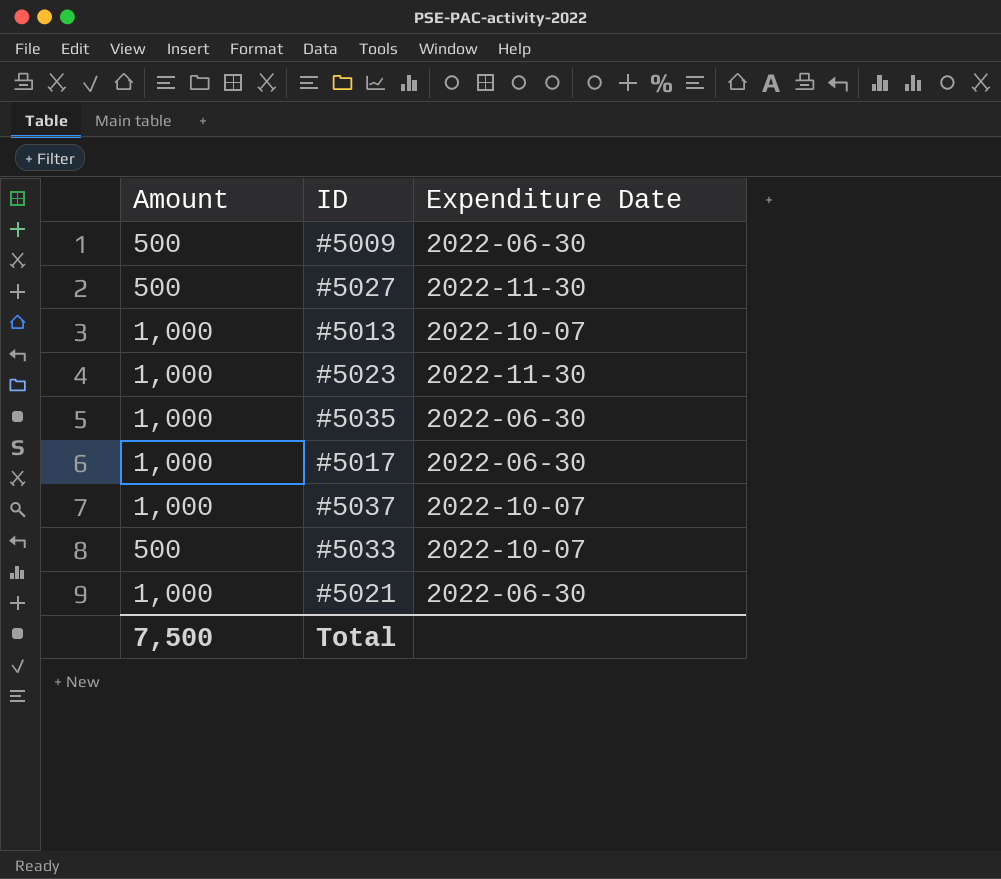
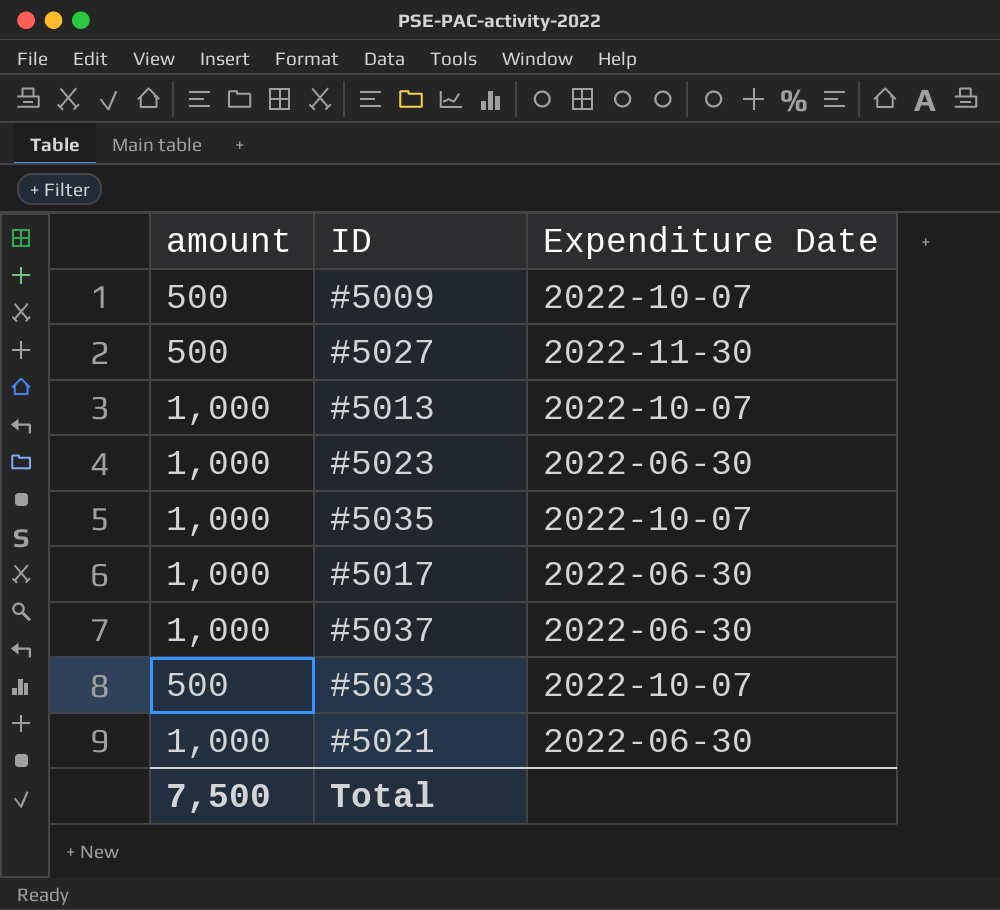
column name: Amount -> amount
#5009 | Expenditure Date: 2022-06-30 -> 2022-10-07
#5023 | Expenditure Date: 2022-11-30 -> 2022-06-30
#5035 | Expenditure Date: 2022-06-30 -> 2022-10-07
#5037 | Expenditure Date: 2022-10-07 -> 2022-06-30

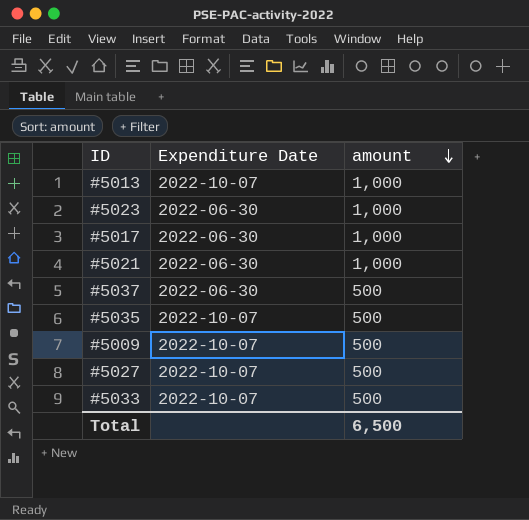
row order: none -> amount descending
column amount | position: 1 -> 3
#5037 | amount: 1,000 -> 500
#5035 | amount: 1,000 -> 500
#5027 | Expenditure Date: 2022-11-30 -> 2022-10-07
Total | amount: 7,500 -> 6,500

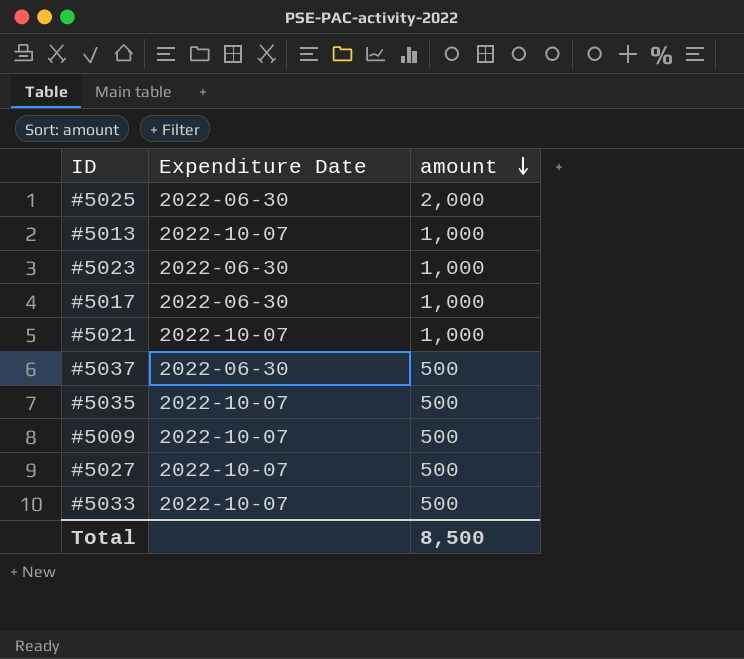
row #5025: none -> 2022-06-30 | 2,000
#5021 | Expenditure Date: 2022-06-30 -> 2022-10-07
Total | amount: 6,500 -> 8,500

